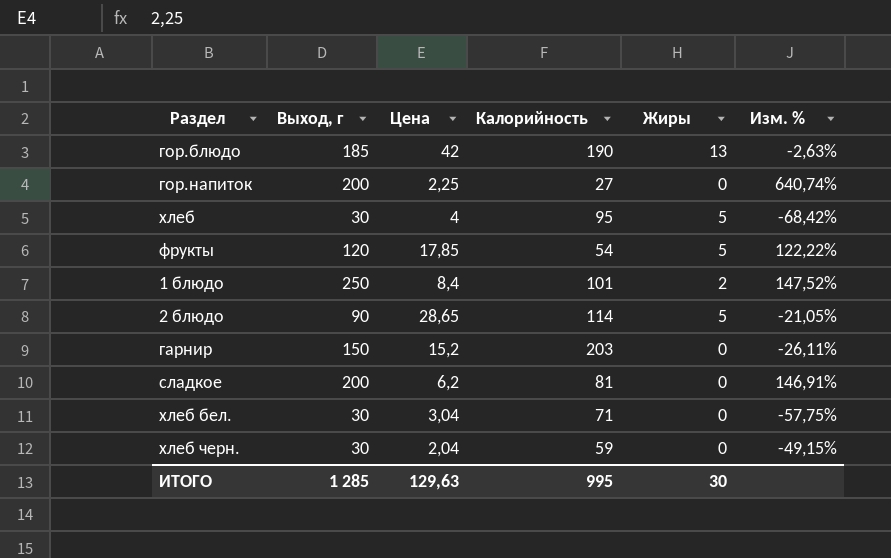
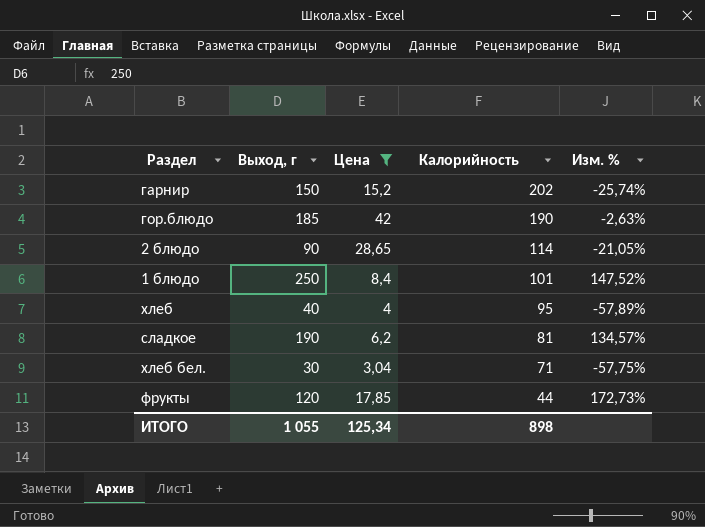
filter: none -> Цена >= 3,04
row order: none -> Калорийность descending
column Жиры | position: 5 -> none
гарнир | Калорийность: 203 -> 202
гарнир | Изм. %: -26,11% -> -25,74%
хлеб | Выход, г: 30 -> 40
хлеб | Изм. %: -68,42% -> -57,89%
сладкое | Выход, г: 200 -> 190
сладкое | Изм. %: 146,91% -> 134,57%
фрукты | Калорийность: 54 -> 44
фрукты | Изм. %: 122,22% -> 172,73%
ИТОГО | Выход, г: 1 285 -> 1 055
ИТОГО | Цена: 129,63 -> 125,34
ИТОГО | Калорийность: 995 -> 898

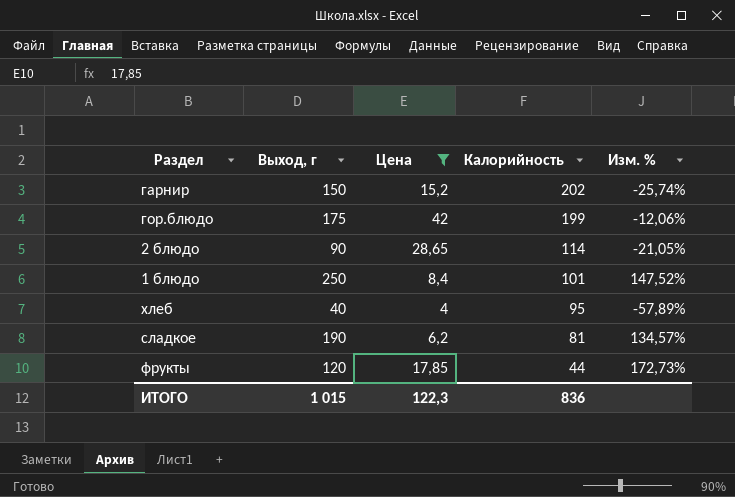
row хлеб бел.: 30 | 3,04 | 71 | -57,75% -> none
гор.блюдо | Выход, г: 185 -> 175
гор.блюдо | Калорийность: 190 -> 199
гор.блюдо | Изм. %: -2,63% -> -12,06%
ИТОГО | Выход, г: 1 055 -> 1 015
ИТОГО | Цена: 125,34 -> 122,3
ИТОГО | Калорийность: 898 -> 836

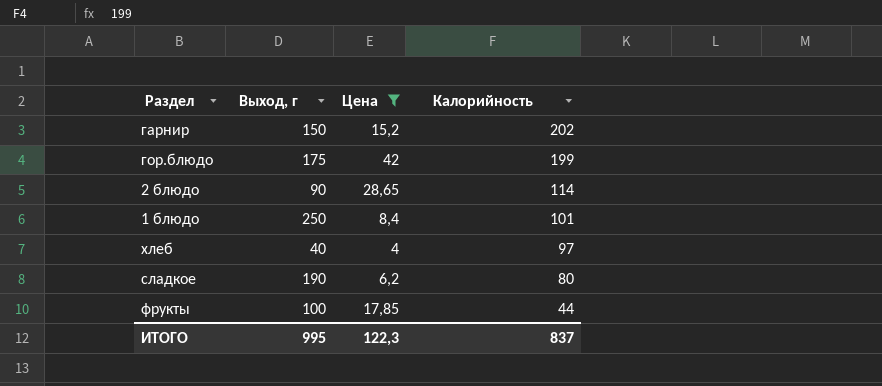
column Изм. % | formula: ([Выход, г] - [Калорийность]) / [Калорийность] -> none
хлеб | Калорийность: 95 -> 97
сладкое | Калорийность: 81 -> 80
фрукты | Выход, г: 120 -> 100
ИТОГО | Выход, г: 1 015 -> 995
ИТОГО | Калорийность: 836 -> 837

